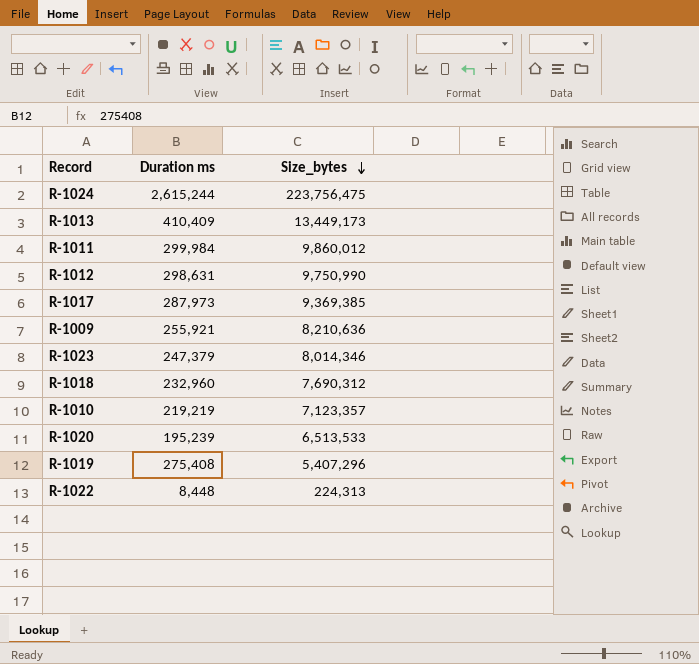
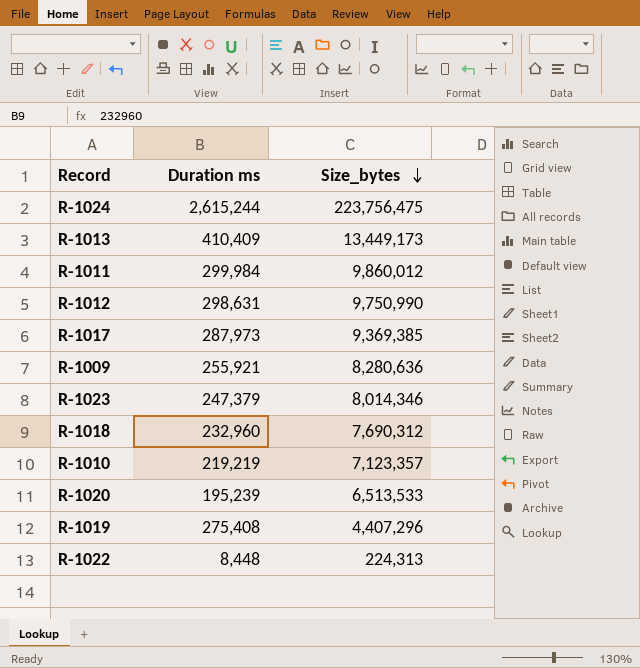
R-1009 | Size_bytes: 8,210,636 -> 8,280,636
R-1019 | Size_bytes: 5,407,296 -> 4,407,296

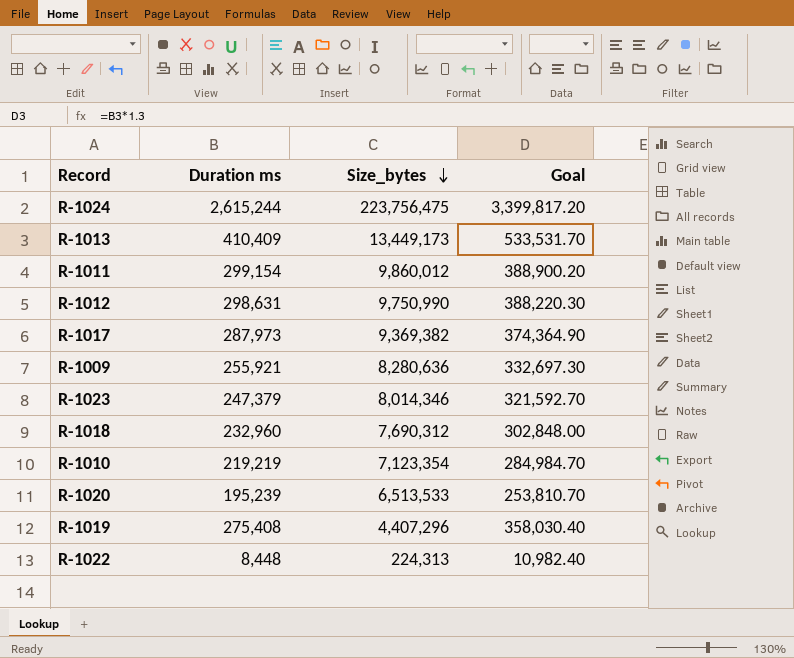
column Goal | formula: none -> [Duration ms] * 1.3
R-1011 | Duration ms: 299,984 -> 299,154
R-1017 | Size_bytes: 9,369,385 -> 9,369,382
R-1010 | Size_bytes: 7,123,357 -> 7,123,354

